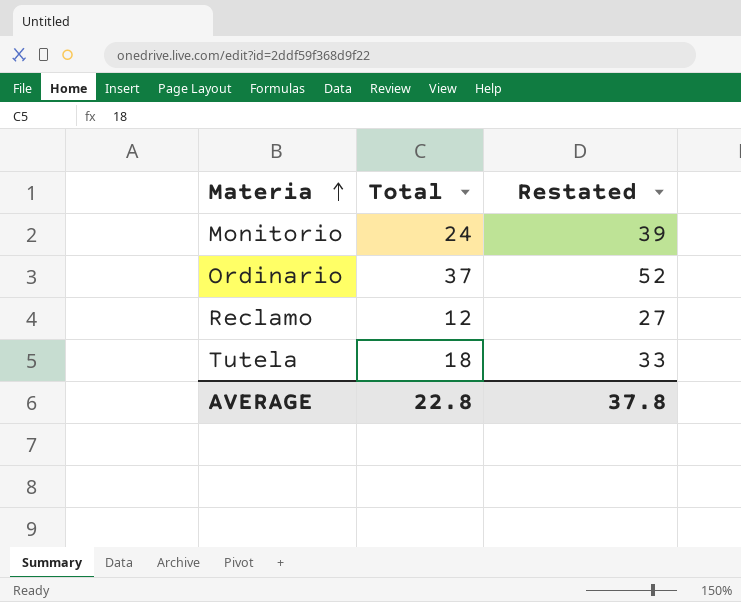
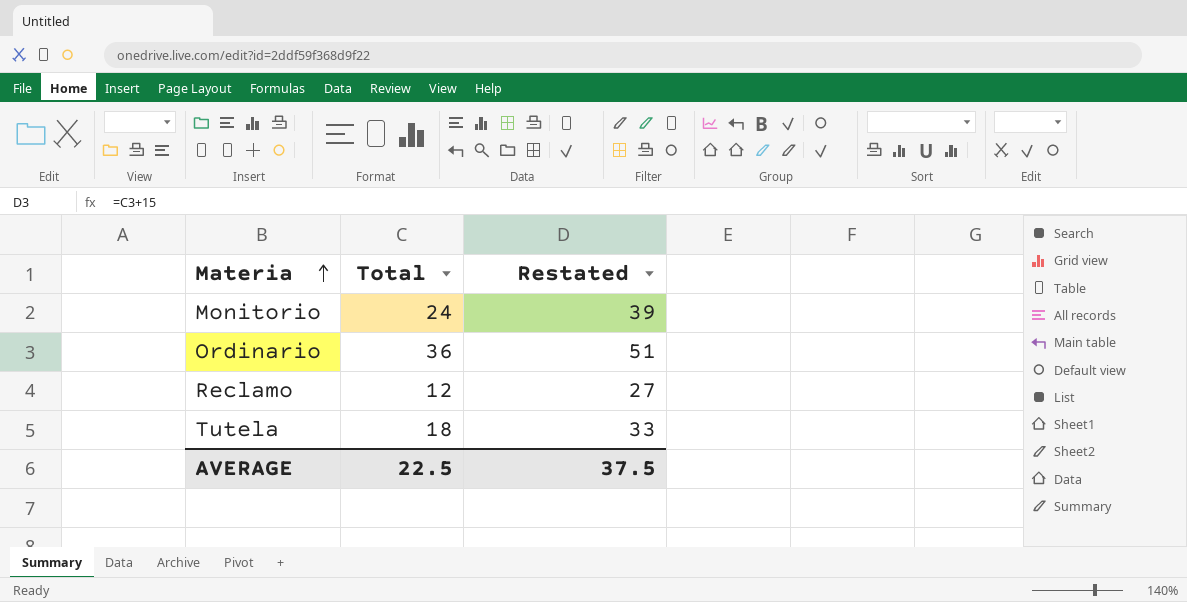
Ordinario | Total: 37 -> 36
Ordinario | Restated: 52 -> 51
AVERAGE | Total: 22.8 -> 22.5
AVERAGE | Restated: 37.8 -> 37.5

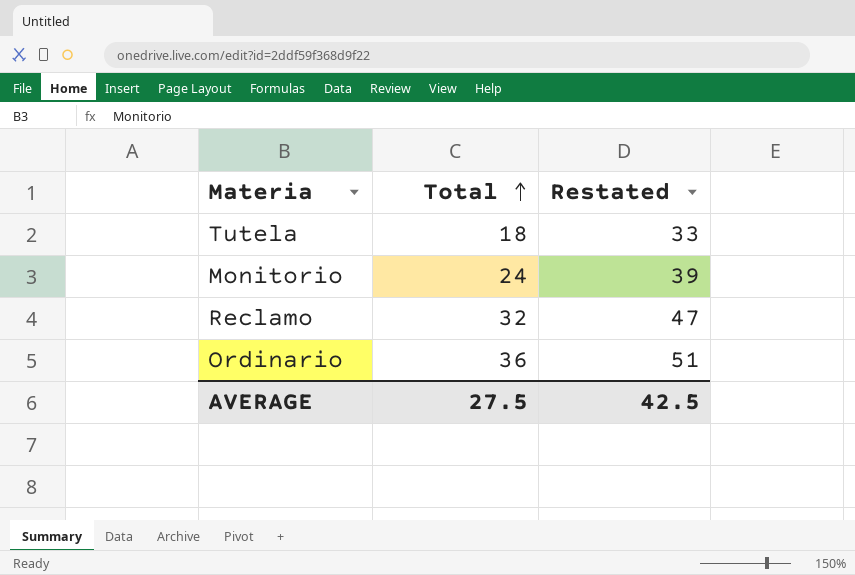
row order: Materia ascending -> Total ascending
Reclamo | Total: 12 -> 32
Reclamo | Restated: 27 -> 47
AVERAGE | Total: 22.5 -> 27.5
AVERAGE | Restated: 37.5 -> 42.5

